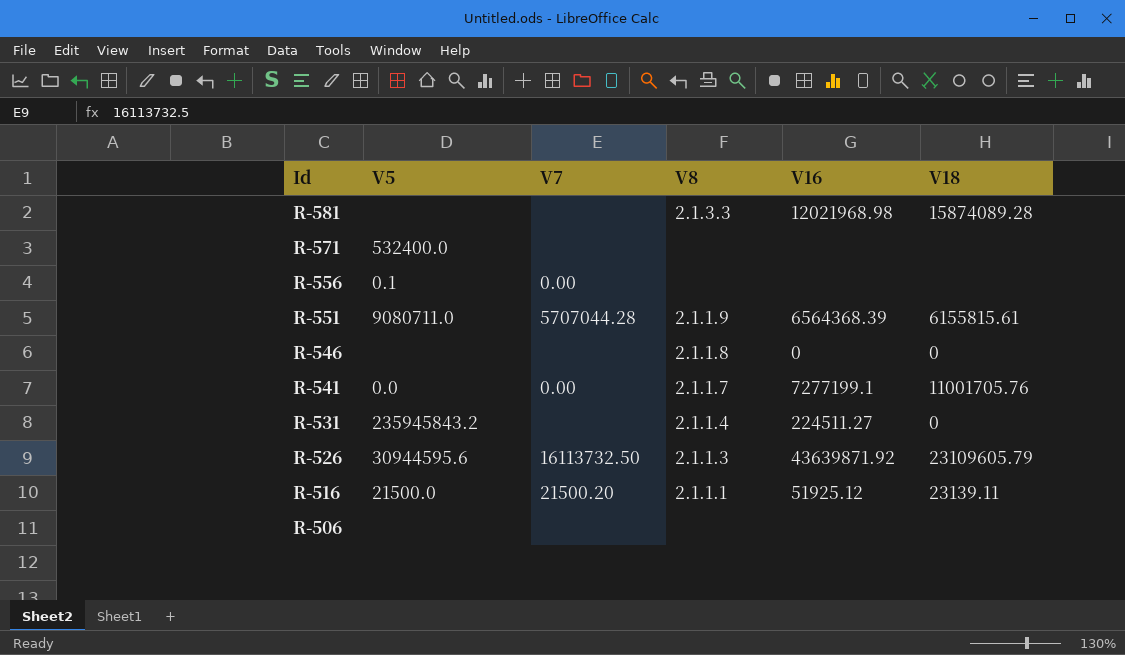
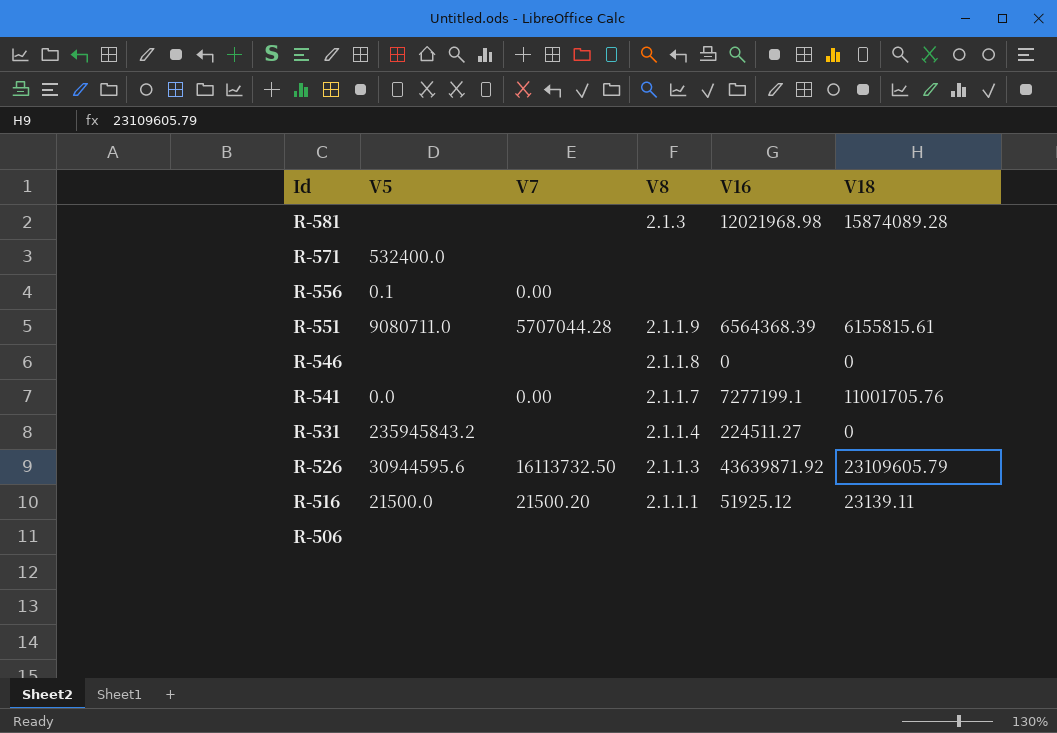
R-581 | V8: 2.1.3.3 -> 2.1.3

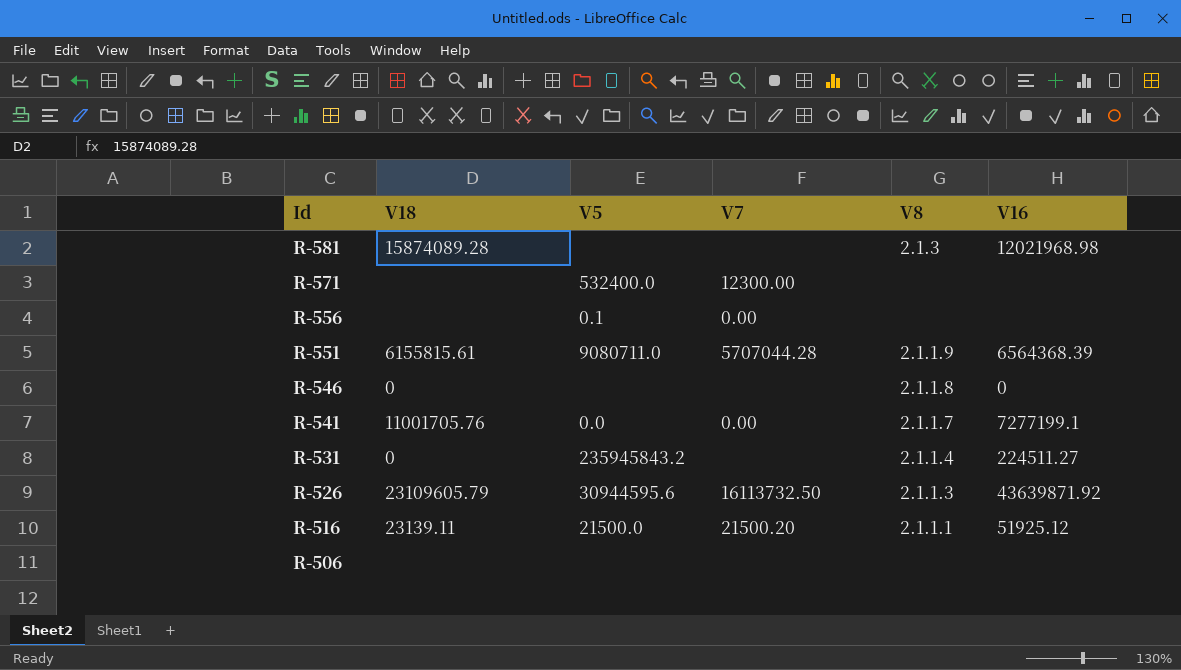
column V18 | position: 6 -> 2
R-571 | V7: none -> 12300.00

